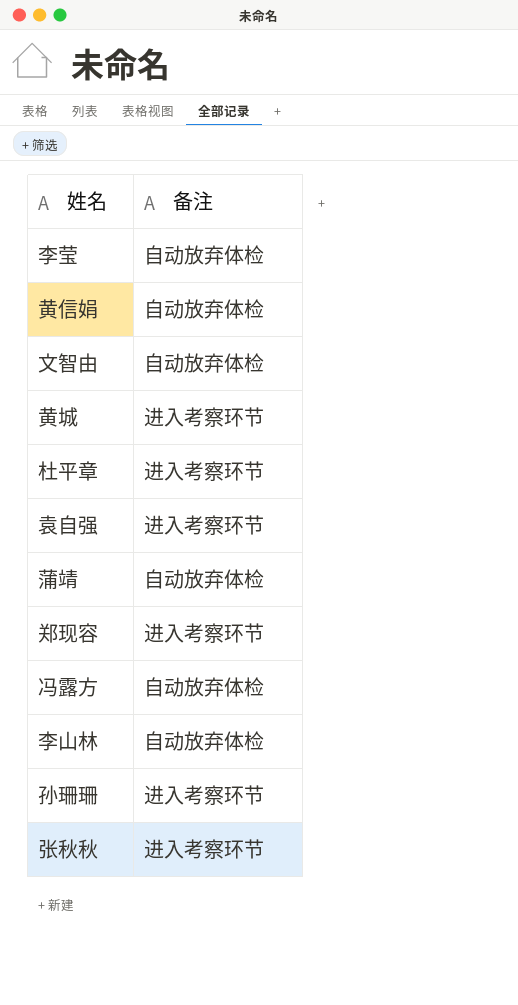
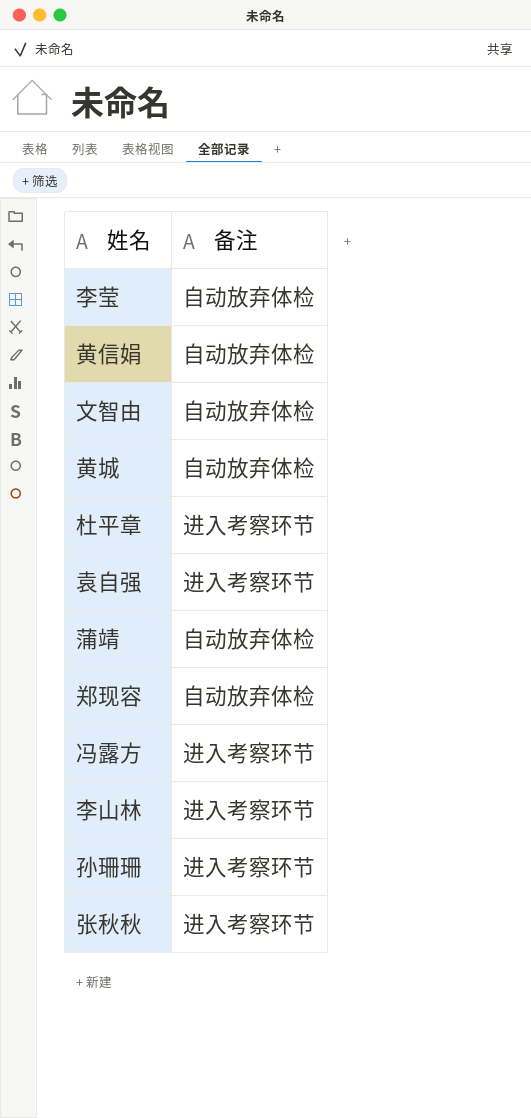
黄城 | 备注: 进入考察环节 -> 自动放弃体检
郑现容 | 备注: 进入考察环节 -> 自动放弃体检
冯露方 | 备注: 自动放弃体检 -> 进入考察环节
李山林 | 备注: 自动放弃体检 -> 进入考察环节

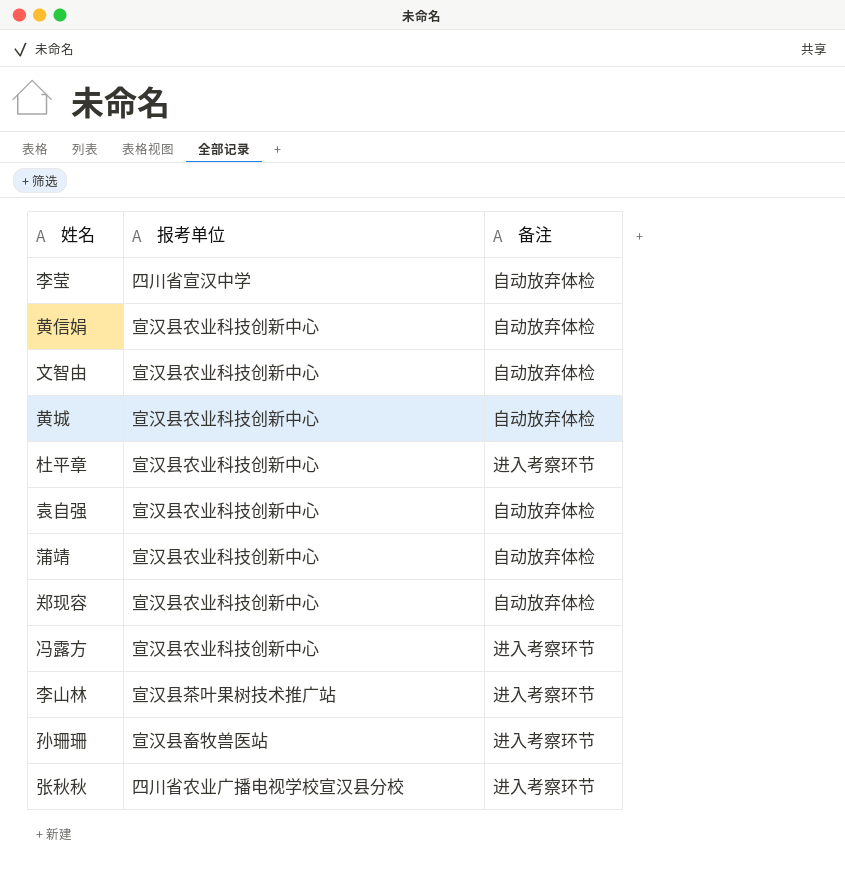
column 报考单位 | position: none -> 2
袁自强 | 备注: 进入考察环节 -> 自动放弃体检

